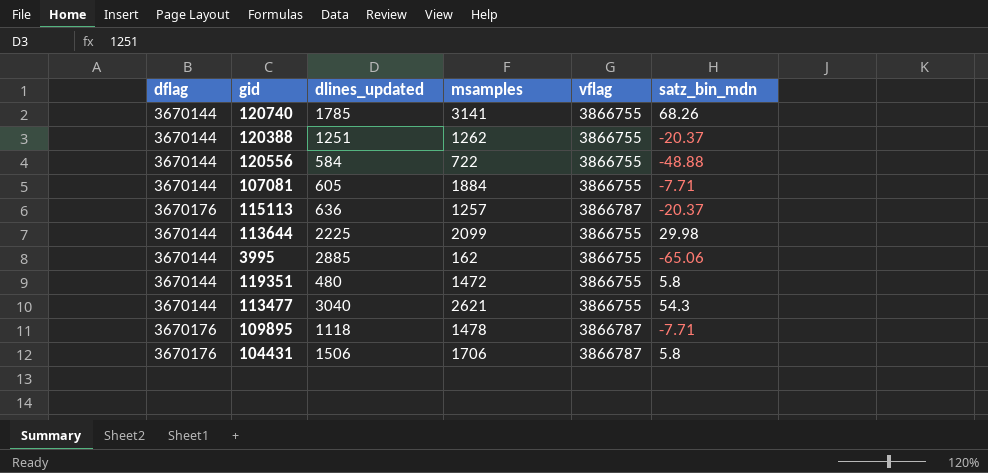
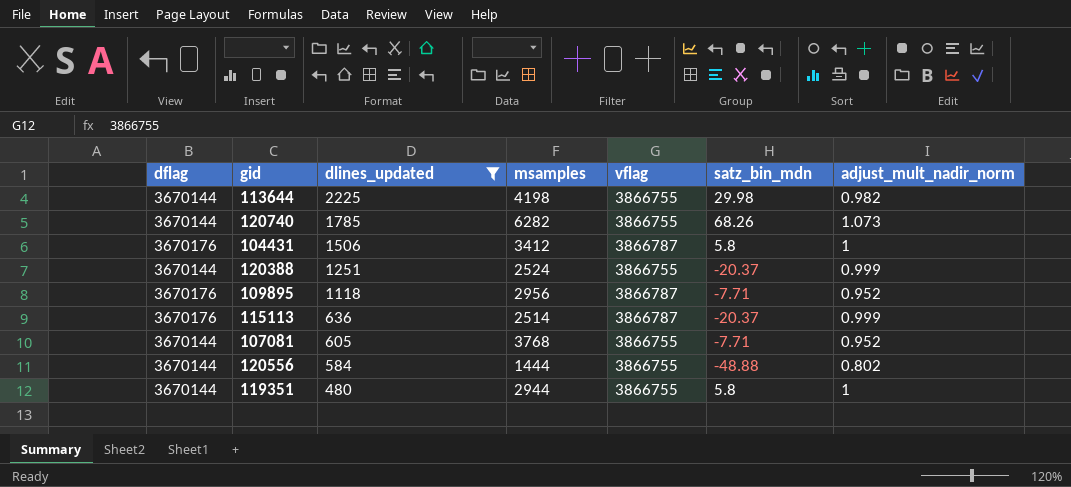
filter: none -> dlines_updated <= 2225
row order: none -> dlines_updated descending
column adjust_mult_nadir_norm | position: none -> 7
113644 | msamples: 2099 -> 4198
120740 | msamples: 3141 -> 6282
104431 | msamples: 1706 -> 3412
120388 | msamples: 1262 -> 2524
109895 | msamples: 1478 -> 2956
115113 | msamples: 1257 -> 2514
107081 | msamples: 1884 -> 3768
120556 | msamples: 722 -> 1444
119351 | msamples: 1472 -> 2944

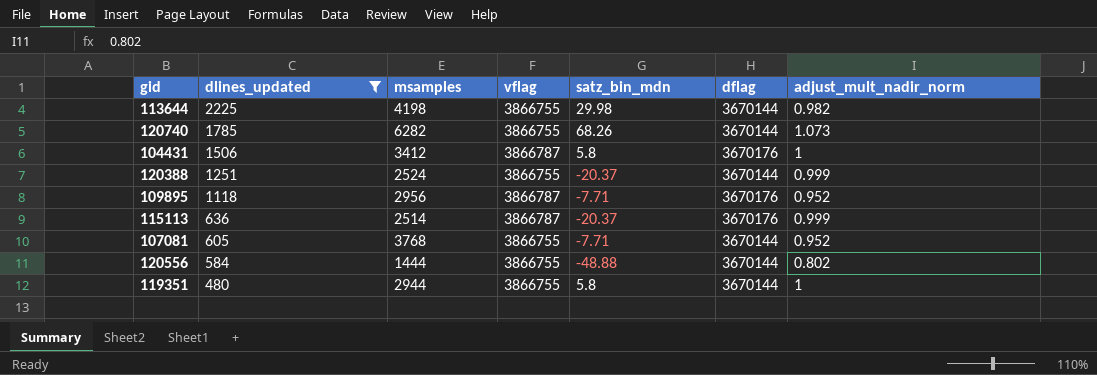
column dflag | position: 1 -> 6

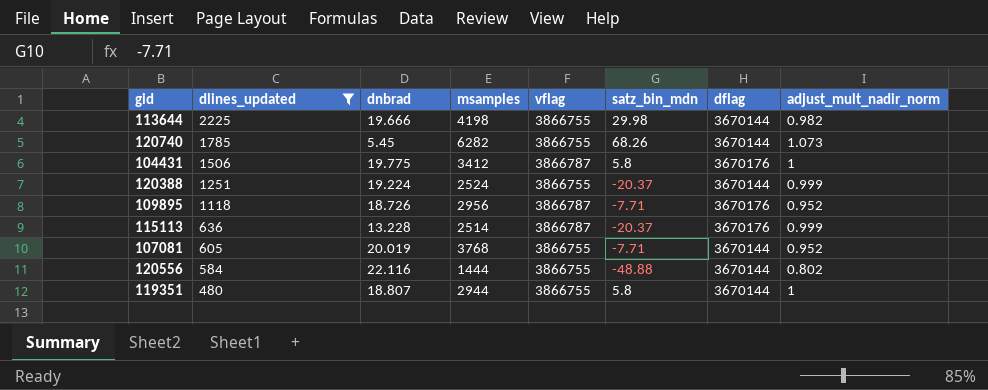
column dnbrad | position: none -> 3

